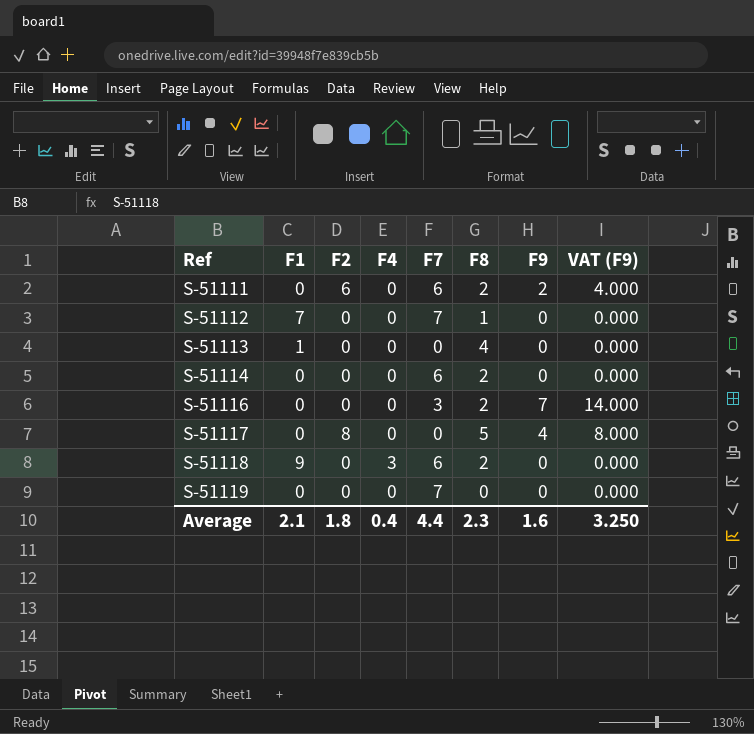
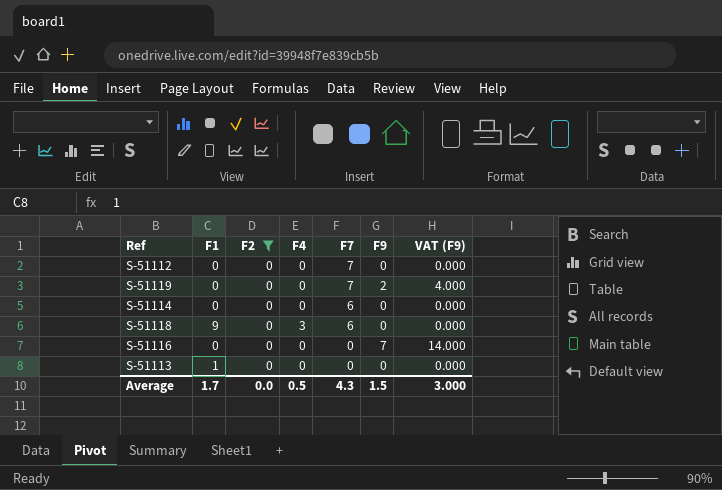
filter: none -> F2 = 0
row order: Ref ascending -> F7 descending
column F8 | position: 6 -> none
S-51112 | F1: 7 -> 0
S-51119 | F9: 0 -> 2
S-51119 | VAT (F9): 0.000 -> 4.000
S-51116 | F7: 3 -> 0
Average | F1: 2.1 -> 1.7
Average | F2: 1.8 -> 0.0
Average | F4: 0.4 -> 0.5
Average | F7: 4.4 -> 4.3
Average | F9: 1.6 -> 1.5
Average | VAT (F9): 3.250 -> 3.000

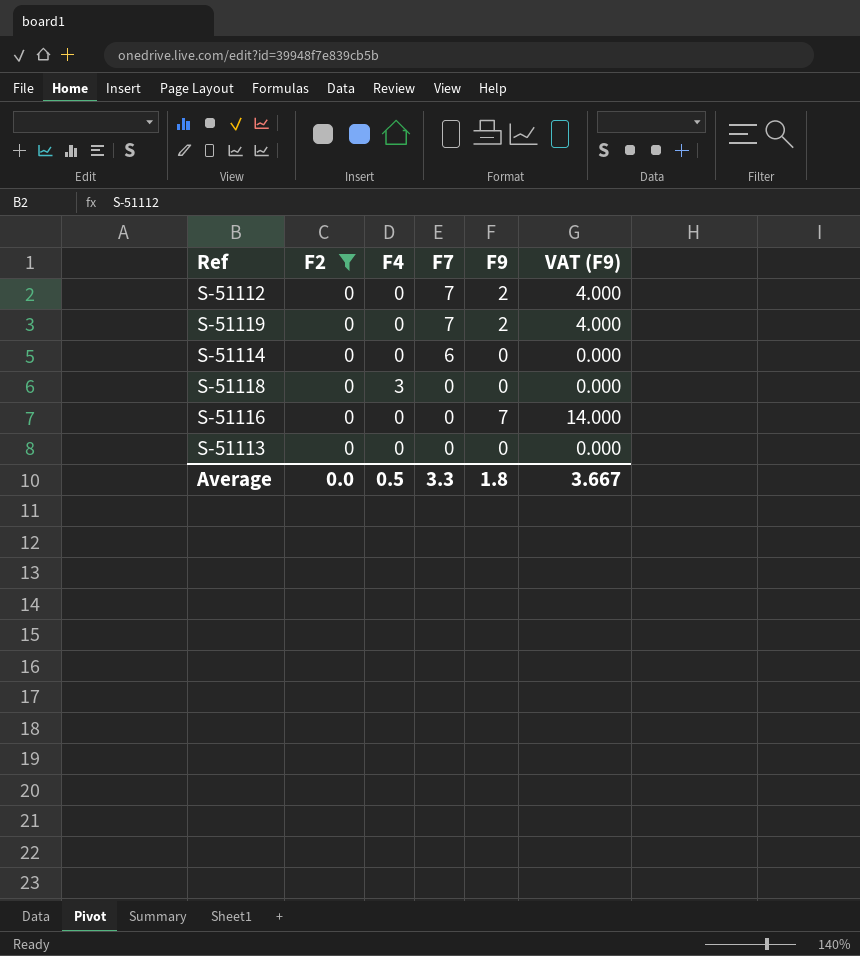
column F1 | position: 2 -> none
S-51112 | F9: 0 -> 2
S-51112 | VAT (F9): 0.000 -> 4.000
S-51118 | F7: 6 -> 0
Average | F7: 4.3 -> 3.3
Average | F9: 1.5 -> 1.8
Average | VAT (F9): 3.000 -> 3.667

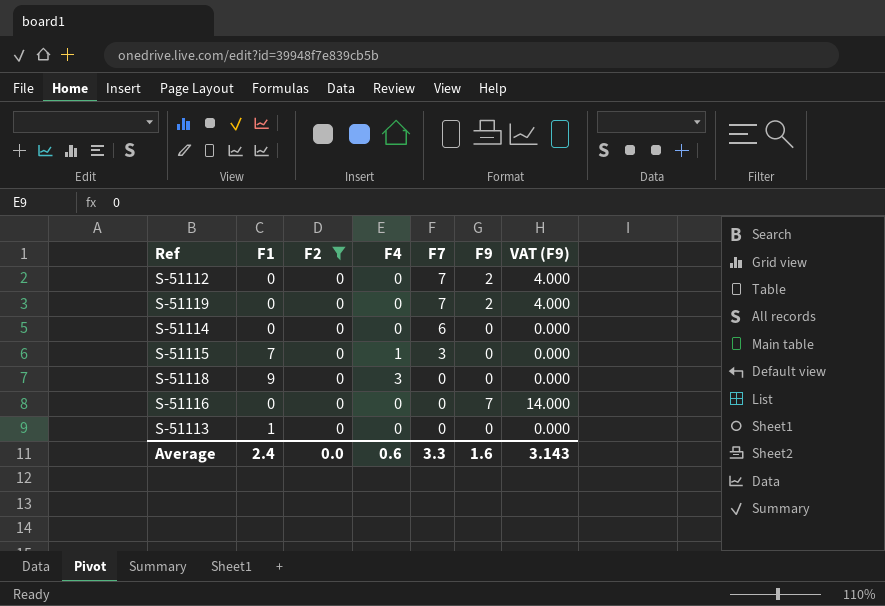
column F1 | position: none -> 2
row S-51115: none -> 7 | 0 | 1 | 3 | 0 | 0.000
Average | F4: 0.5 -> 0.6
Average | F9: 1.8 -> 1.6
Average | VAT (F9): 3.667 -> 3.143

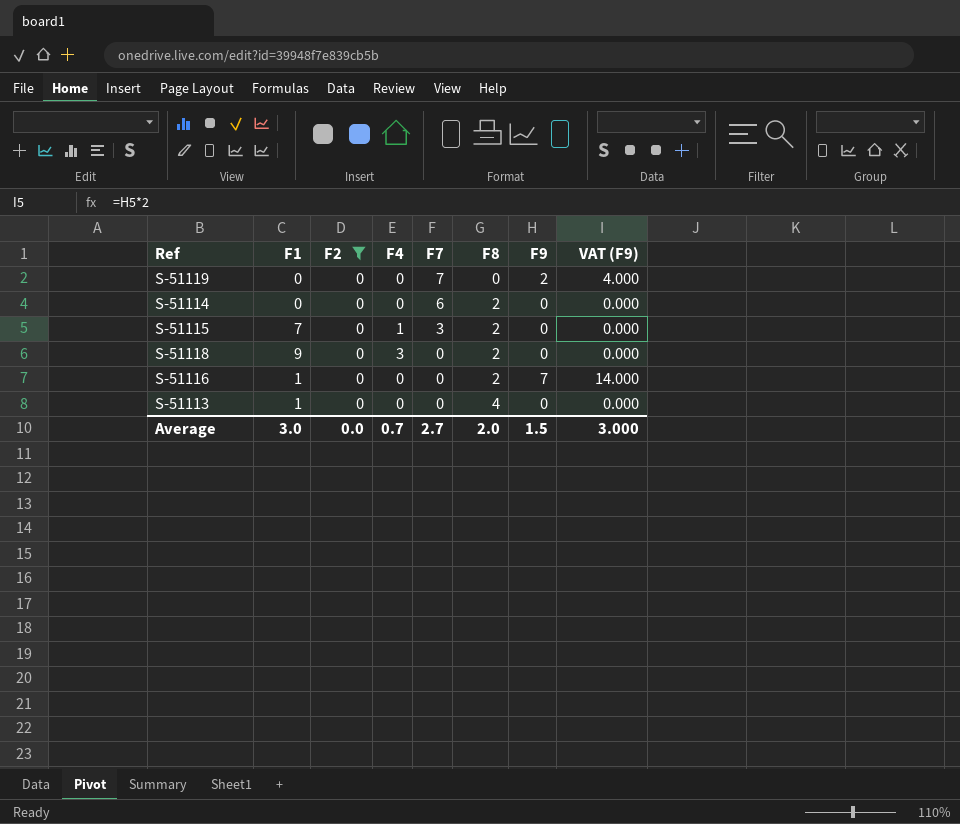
column F8 | position: none -> 6
row S-51112: 0 | 0 | 0 | 7 | 2 | 4.000 -> none
S-51116 | F1: 0 -> 1
Average | F1: 2.4 -> 3.0
Average | F4: 0.6 -> 0.7
Average | F7: 3.3 -> 2.7
Average | F9: 1.6 -> 1.5
Average | VAT (F9): 3.143 -> 3.000

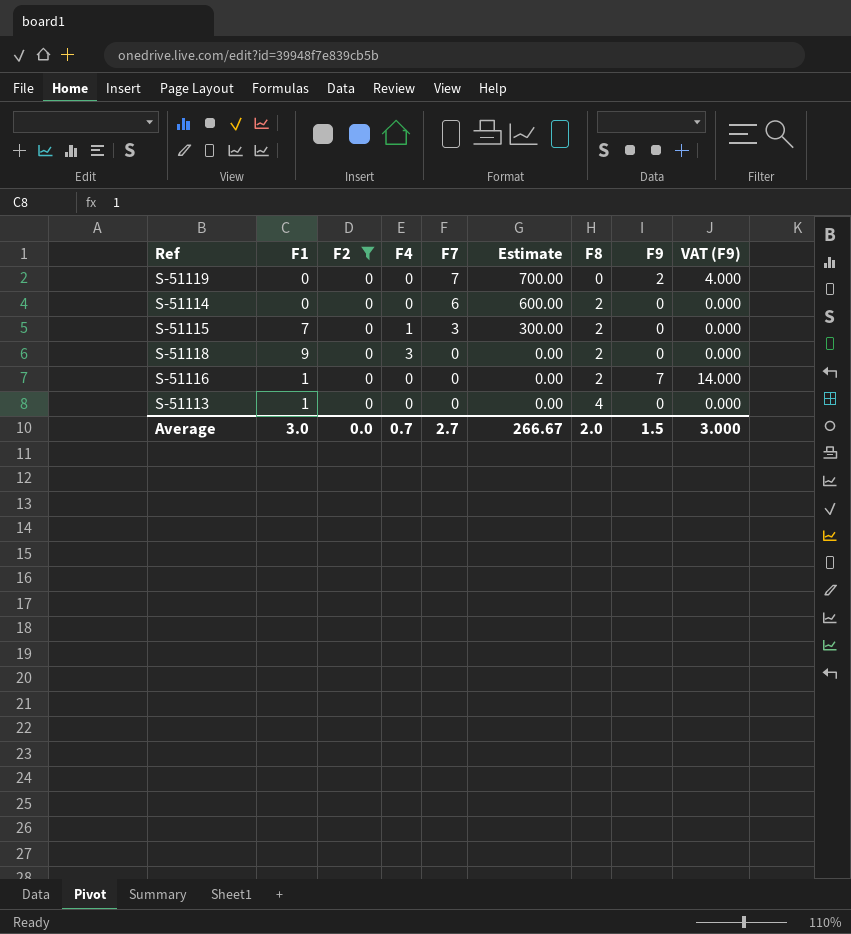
column Estimate | formula: none -> [F7] * 100

